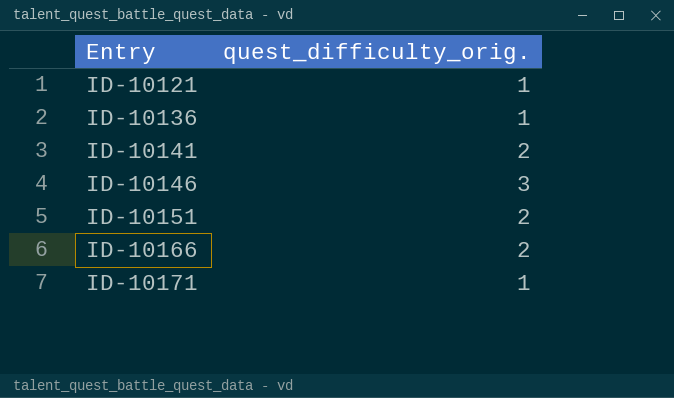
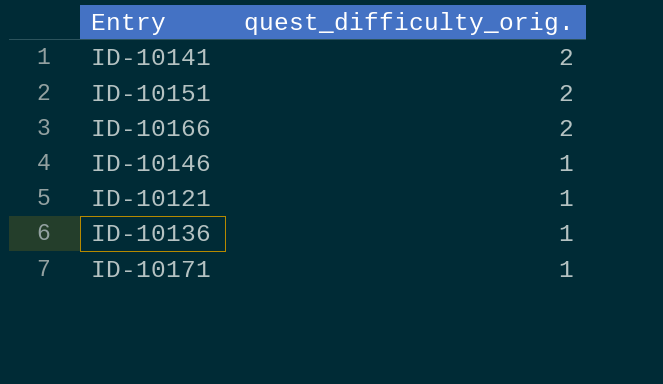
row order: Entry ascending -> quest_difficulty_orig. descending
ID-10146 | quest_difficulty_orig.: 3 -> 1

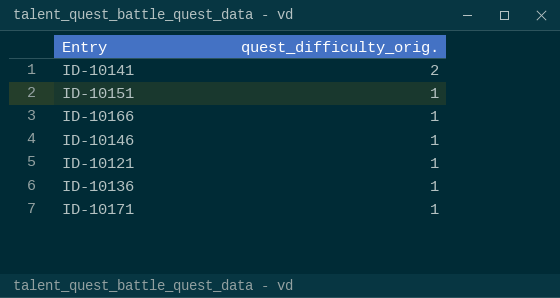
ID-10151 | quest_difficulty_orig.: 2 -> 1
ID-10166 | quest_difficulty_orig.: 2 -> 1

